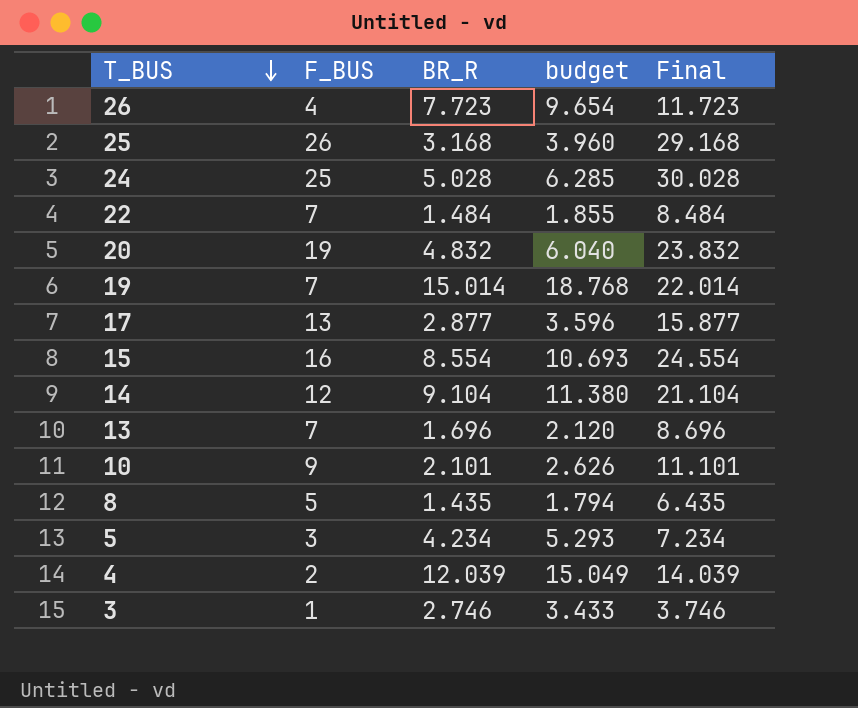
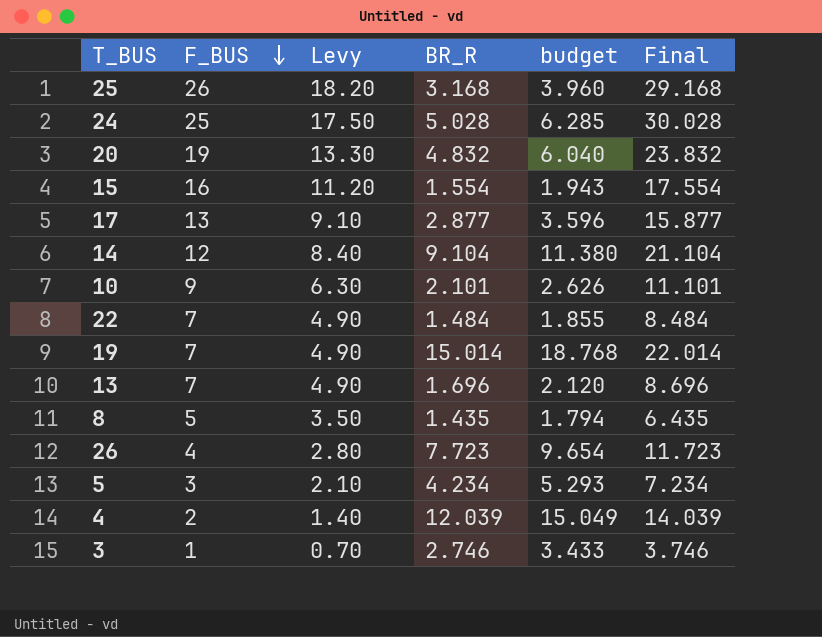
row order: T_BUS descending -> F_BUS descending
column Levy | formula: none -> [F_BUS] * 0.7
15 | BR_R: 8.554 -> 1.554
15 | budget: 10.693 -> 1.943
15 | Final: 24.554 -> 17.554

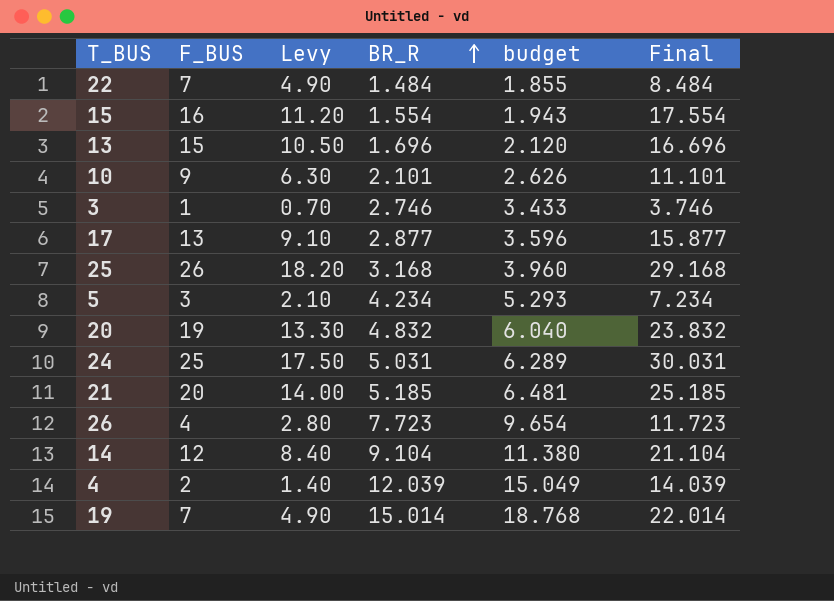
row order: F_BUS descending -> BR_R ascending
row 8: 5 | 3.50 | 1.435 | 1.794 | 6.435 -> none
13 | F_BUS: 7 -> 15
13 | Levy: 4.90 -> 10.50
13 | Final: 8.696 -> 16.696
24 | BR_R: 5.028 -> 5.031
24 | budget: 6.285 -> 6.289
24 | Final: 30.028 -> 30.031
row 21: none -> 20 | 14.00 | 5.185 | 6.481 | 25.185

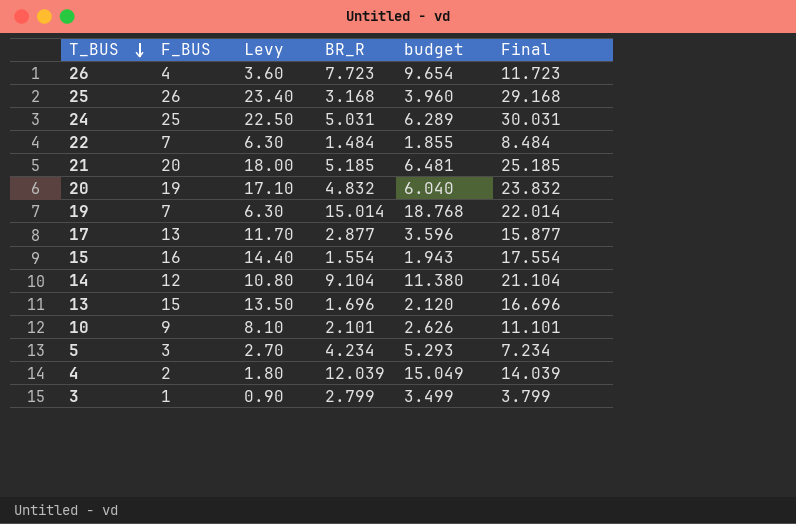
row order: BR_R ascending -> T_BUS descending
column Levy | formula: [F_BUS] * 0.7 -> [F_BUS] * 0.9
3 | BR_R: 2.746 -> 2.799
3 | budget: 3.433 -> 3.499
3 | Final: 3.746 -> 3.799

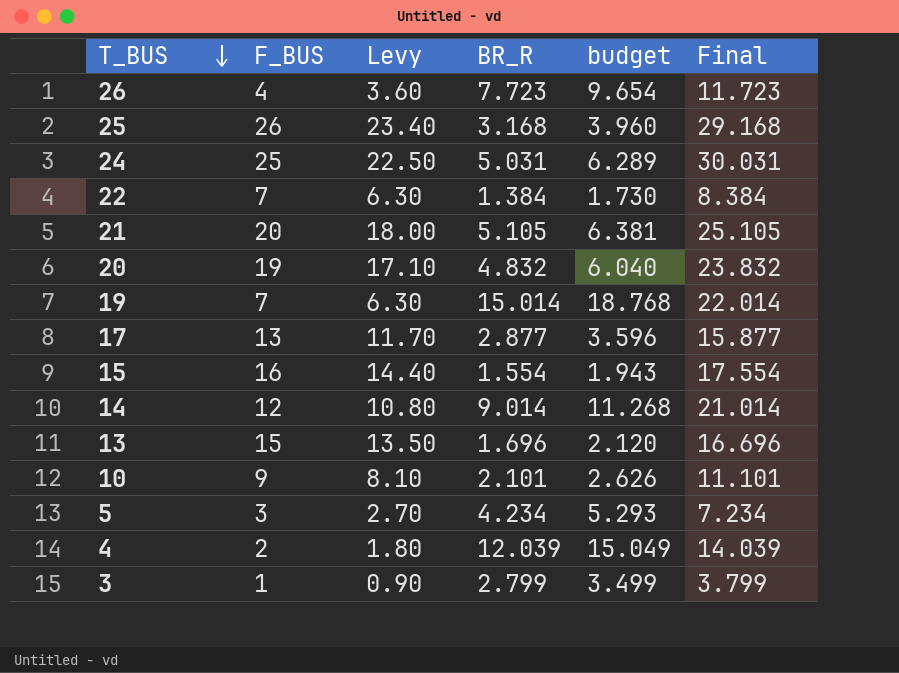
22 | BR_R: 1.484 -> 1.384
22 | budget: 1.855 -> 1.730
22 | Final: 8.484 -> 8.384
21 | BR_R: 5.185 -> 5.105
21 | budget: 6.481 -> 6.381
21 | Final: 25.185 -> 25.105
14 | BR_R: 9.104 -> 9.014
14 | budget: 11.380 -> 11.268
14 | Final: 21.104 -> 21.014

